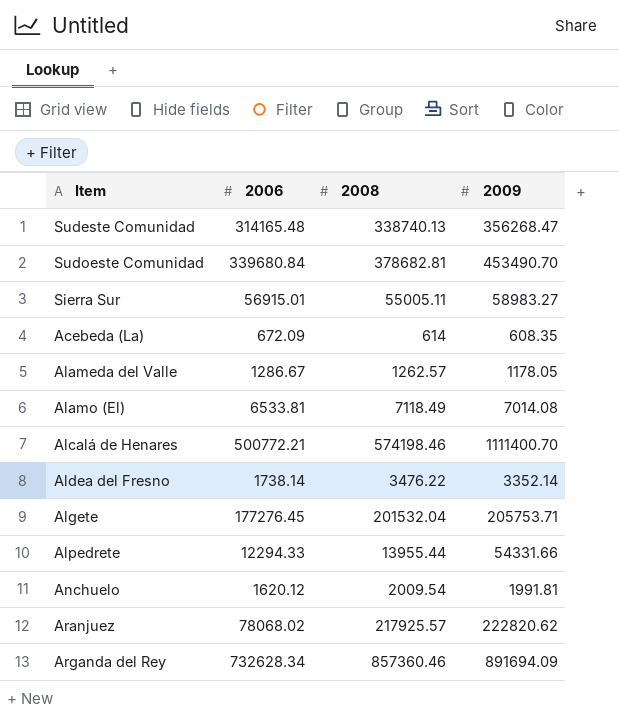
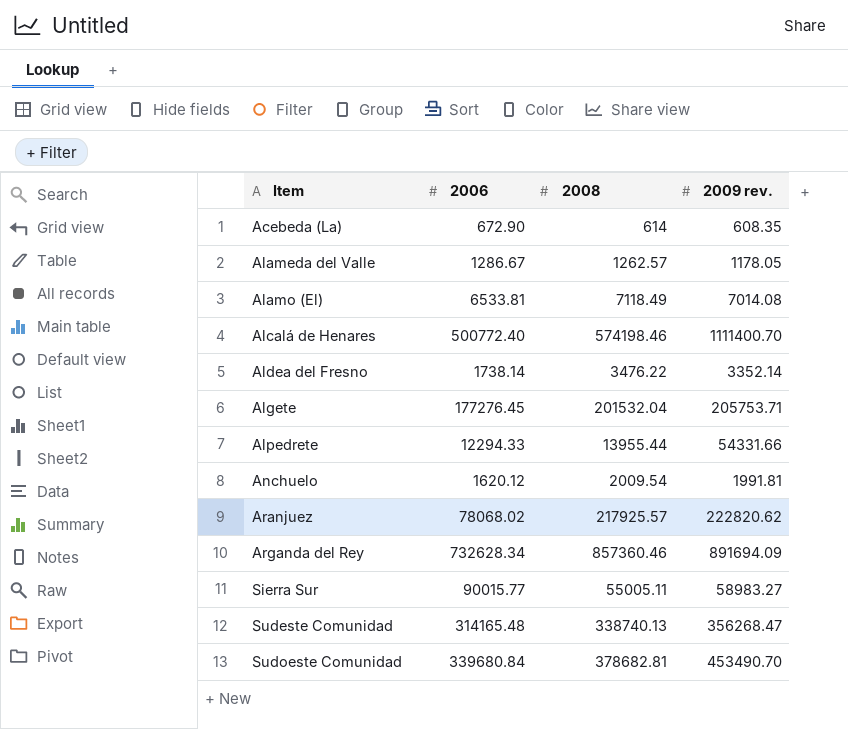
row order: none -> Item ascending
column name: 2009 -> 2009 rev.
Acebeda (La) | 2006: 672.09 -> 672.90
Alcalá de Henares | 2006: 500772.21 -> 500772.40
Sierra Sur | 2006: 56915.01 -> 90015.77

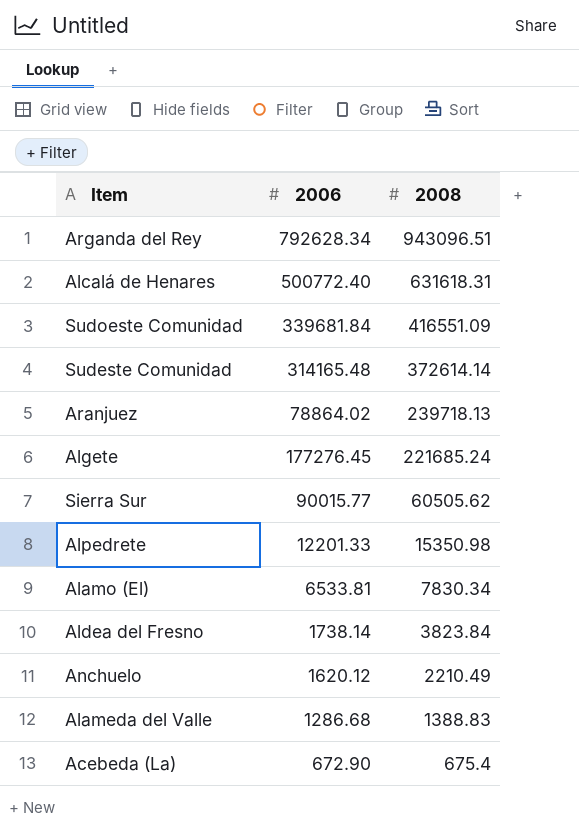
row order: Item ascending -> 2008 descending
column 2009 rev. | position: 4 -> none
Arganda del Rey | 2006: 732628.34 -> 792628.34
Arganda del Rey | 2008: 857360.46 -> 943096.51
Alcalá de Henares | 2008: 574198.46 -> 631618.31
Sudoeste Comunidad | 2006: 339680.84 -> 339681.84
Sudoeste Comunidad | 2008: 378682.81 -> 416551.09
Sudeste Comunidad | 2008: 338740.13 -> 372614.14
Aranjuez | 2006: 78068.02 -> 78864.02
Aranjuez | 2008: 217925.57 -> 239718.13
Algete | 2008: 201532.04 -> 221685.24
Sierra Sur | 2008: 55005.11 -> 60505.62
Alpedrete | 2006: 12294.33 -> 12201.33
Alpedrete | 2008: 13955.44 -> 15350.98
Alamo (El) | 2008: 7118.49 -> 7830.34
Aldea del Fresno | 2008: 3476.22 -> 3823.84
Anchuelo | 2008: 2009.54 -> 2210.49
Alameda del Valle | 2006: 1286.67 -> 1286.68
Alameda del Valle | 2008: 1262.57 -> 1388.83
Acebeda (La) | 2008: 614 -> 675.4

